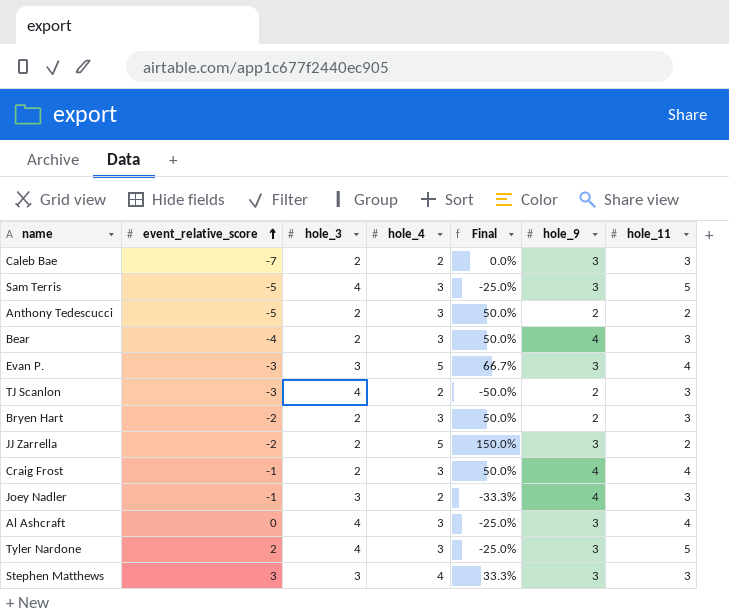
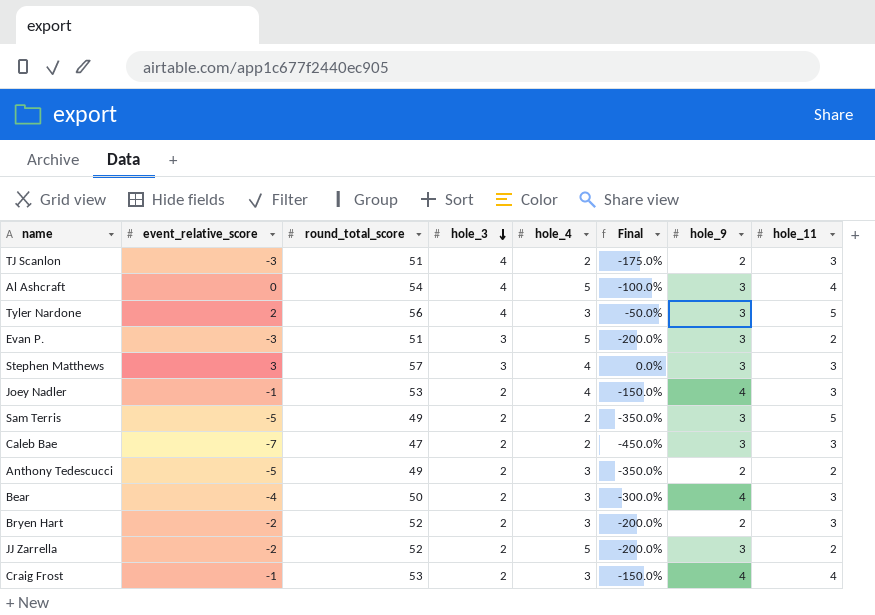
row order: event_relative_score ascending -> hole_3 descending
column round_total_score | position: none -> 3
column Final | formula: ([hole_4] - [hole_3]) / [hole_3] -> ([event_relative_score] - [hole_3]) / [hole_3]
Al Ashcraft | hole_4: 3 -> 5
Evan P. | hole_11: 4 -> 2
Joey Nadler | hole_3: 3 -> 2
Joey Nadler | hole_4: 2 -> 4
Sam Terris | hole_3: 4 -> 2
Sam Terris | hole_4: 3 -> 2

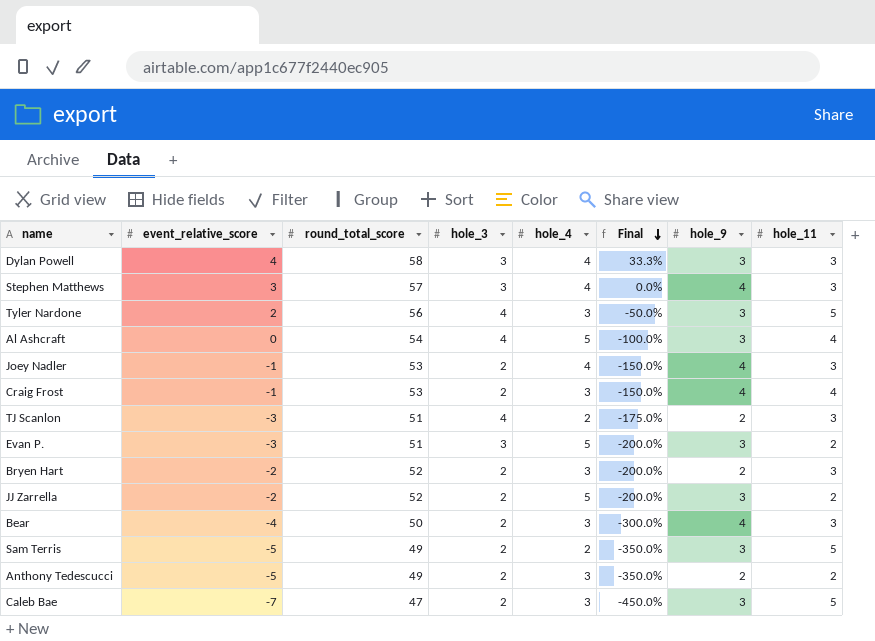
row order: hole_3 descending -> Final descending
row Dylan Powell: none -> 4 | 58 | 3 | 4 | 33.3% | 3 | 3
Stephen Matthews | hole_9: 3 -> 4
Caleb Bae | hole_4: 2 -> 3
Caleb Bae | hole_11: 3 -> 5

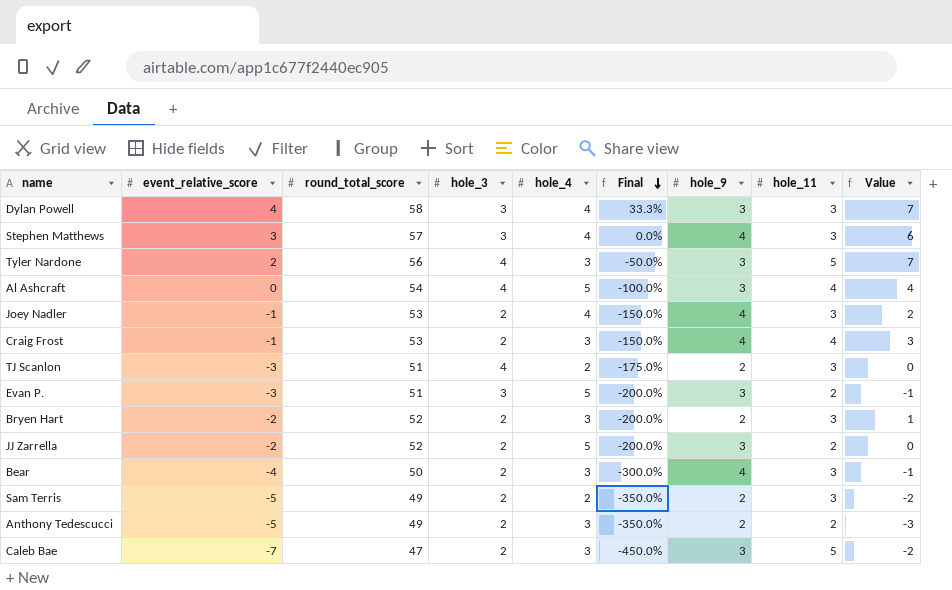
column Value | formula: none -> [event_relative_score] + [hole_11]
Sam Terris | hole_9: 3 -> 2
Sam Terris | hole_11: 5 -> 3

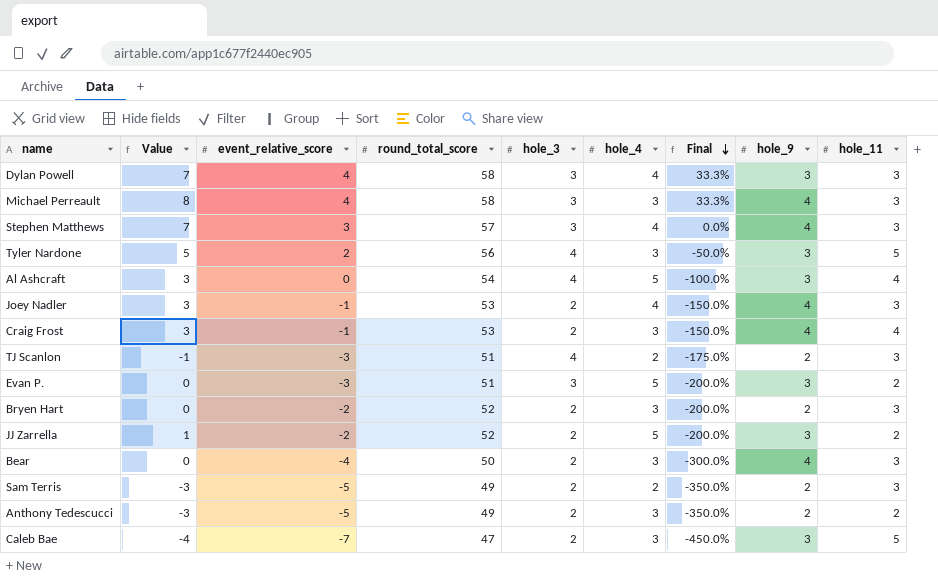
column Value | formula: [event_relative_score] + [hole_11] -> [event_relative_score] + [hole_9]
column Value | position: 9 -> 2
row Michael Perreault: none -> 8 | 4 | 58 | 3 | 3 | 33.3% | 4 | 3

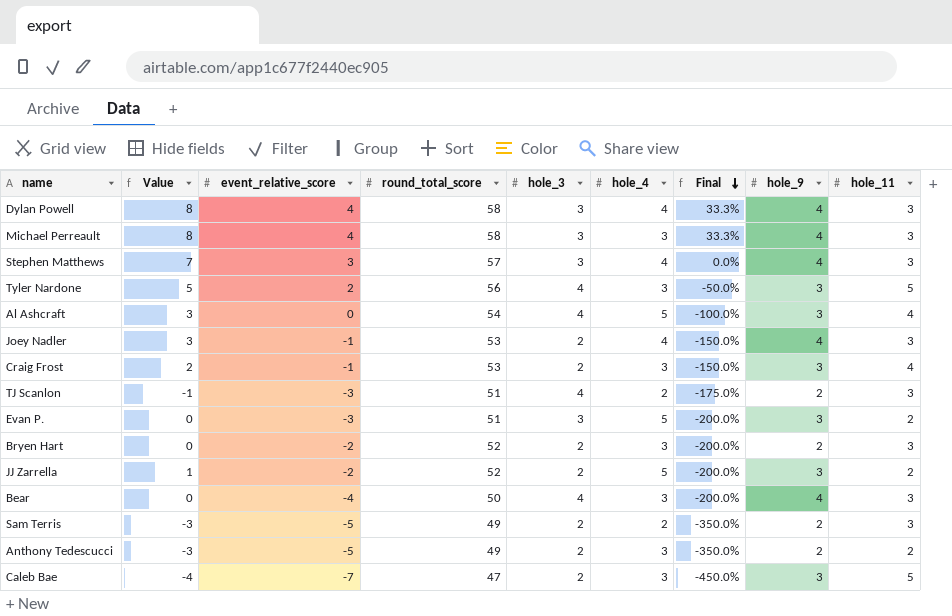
Dylan Powell | Value: 7 -> 8
Dylan Powell | hole_9: 3 -> 4
Craig Frost | Value: 3 -> 2
Craig Frost | hole_9: 4 -> 3
Bear | hole_3: 2 -> 4
Bear | Final: -300.0% -> -200.0%

